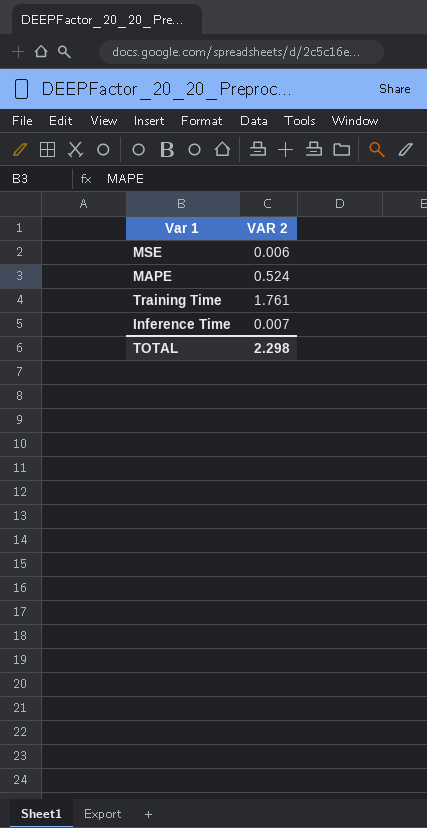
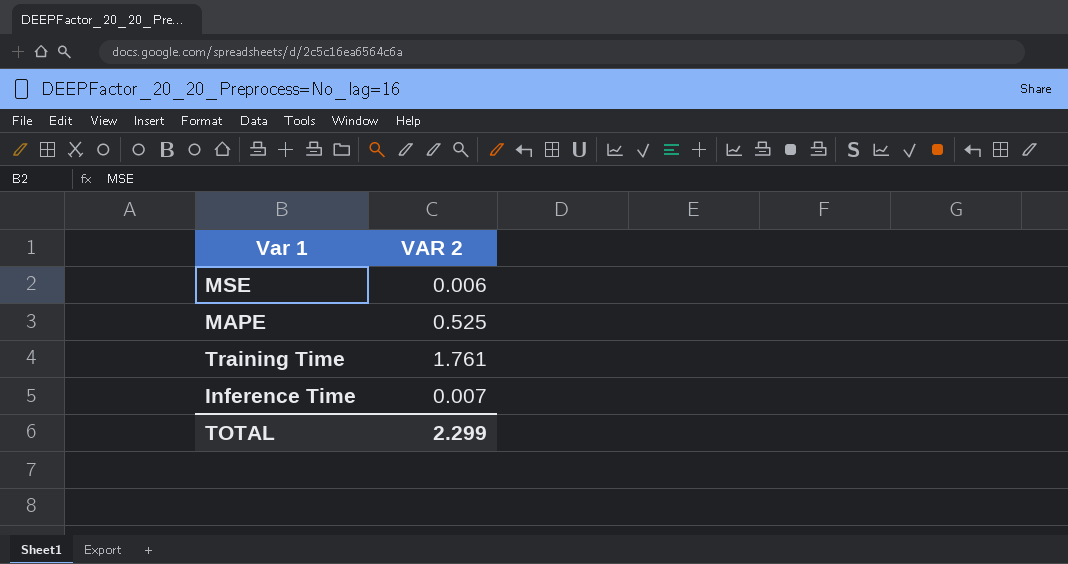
MAPE | VAR 2: 0.524 -> 0.525
TOTAL | VAR 2: 2.298 -> 2.299

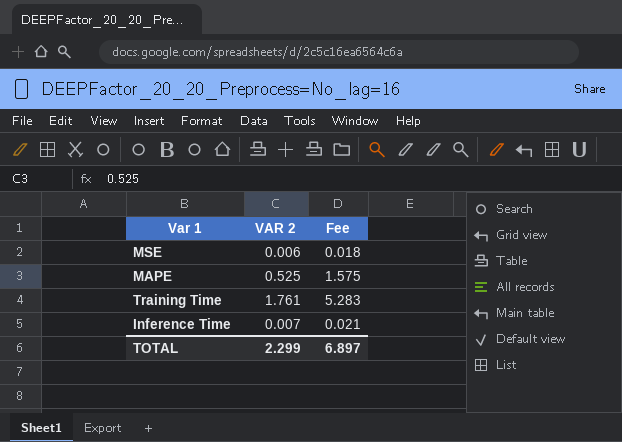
column Fee | formula: none -> [VAR 2] * 3

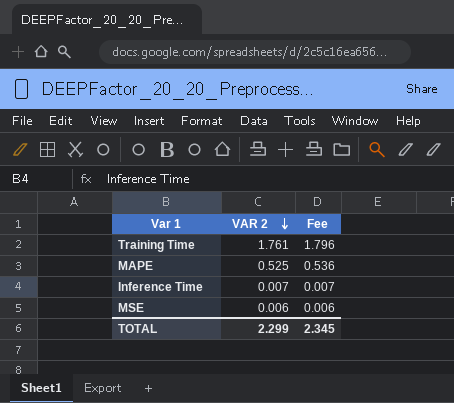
row order: none -> VAR 2 descending
column Fee | formula: [VAR 2] * 3 -> [VAR 2] * 1.02
TOTAL | Fee: 6.897 -> 2.345

